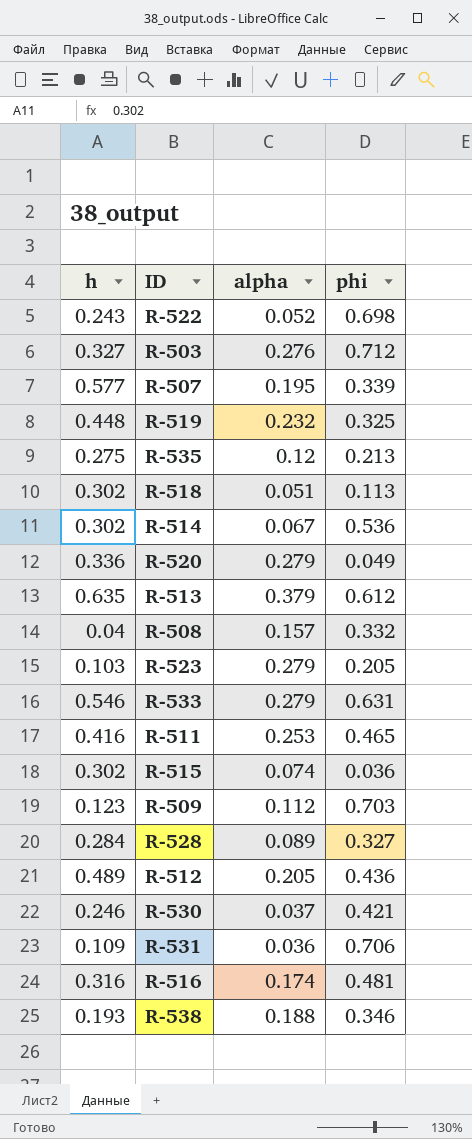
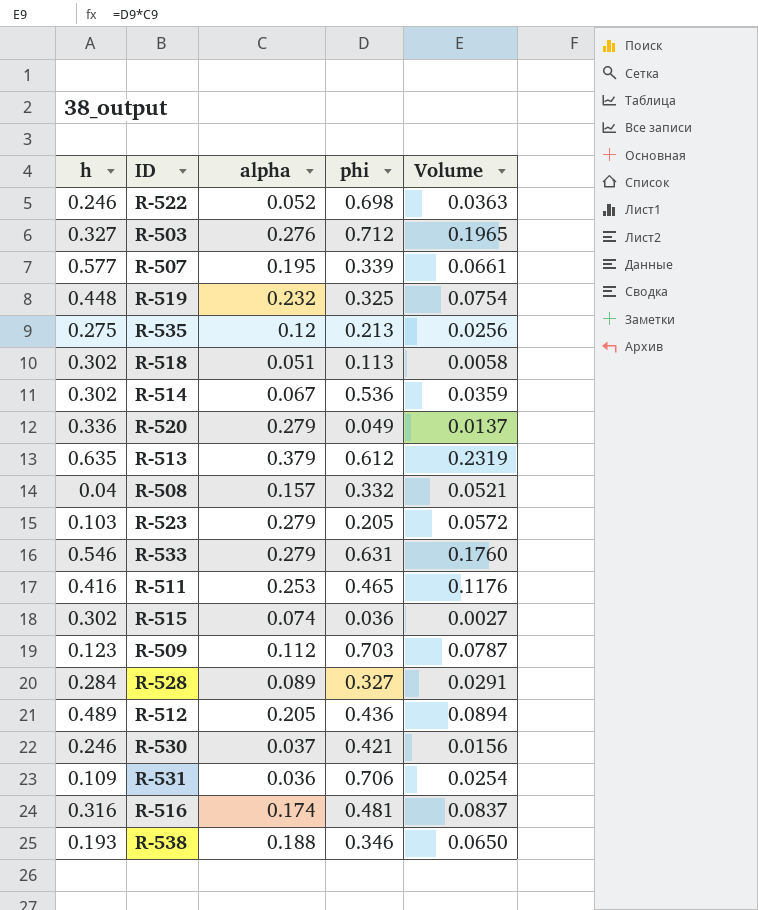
column Volume | formula: none -> [alpha] * [phi]
R-522 | h: 0.243 -> 0.246

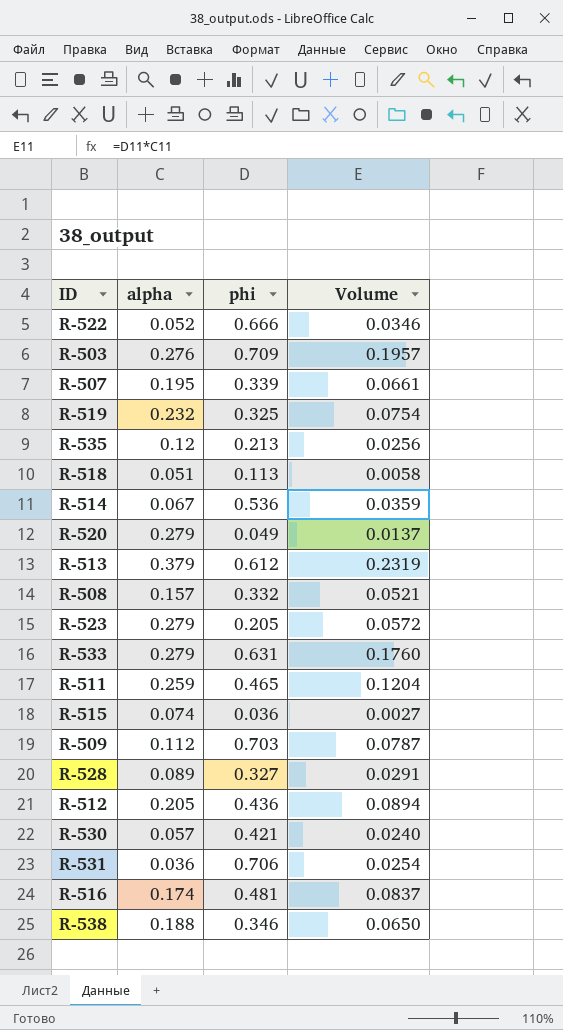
column h | position: 1 -> none
R-522 | phi: 0.698 -> 0.666
R-522 | Volume: 0.0363 -> 0.0346
R-503 | phi: 0.712 -> 0.709
R-503 | Volume: 0.1965 -> 0.1957
R-511 | alpha: 0.253 -> 0.259
R-511 | Volume: 0.1176 -> 0.1204
R-530 | alpha: 0.037 -> 0.057
R-530 | Volume: 0.0156 -> 0.0240

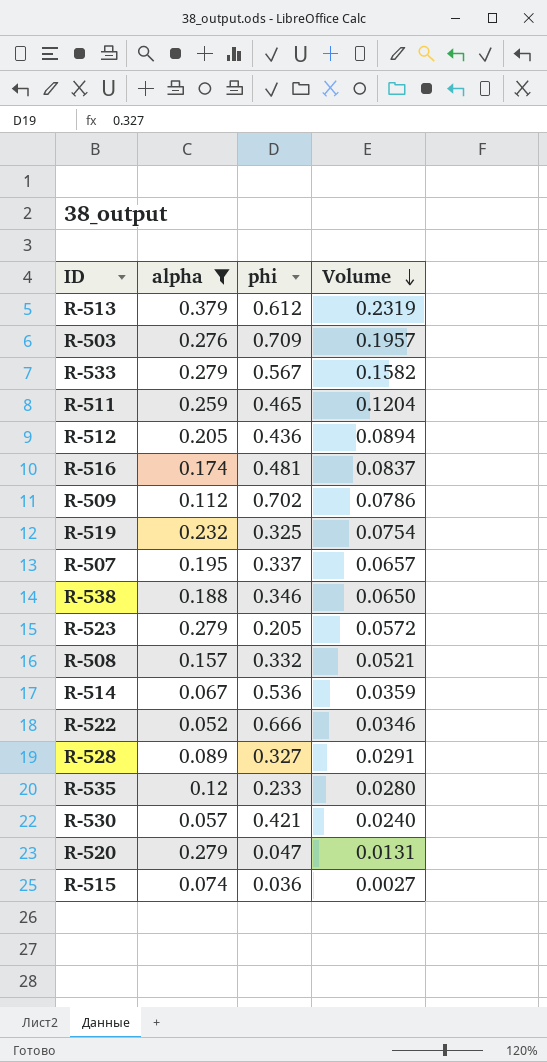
filter: none -> alpha >= 0.052
row order: none -> Volume descending
R-533 | phi: 0.631 -> 0.567
R-533 | Volume: 0.1760 -> 0.1582
R-509 | phi: 0.703 -> 0.702
R-509 | Volume: 0.0787 -> 0.0786
R-507 | phi: 0.339 -> 0.337
R-507 | Volume: 0.0661 -> 0.0657
R-535 | phi: 0.213 -> 0.233
R-535 | Volume: 0.0256 -> 0.0280
R-520 | phi: 0.049 -> 0.047
R-520 | Volume: 0.0137 -> 0.0131

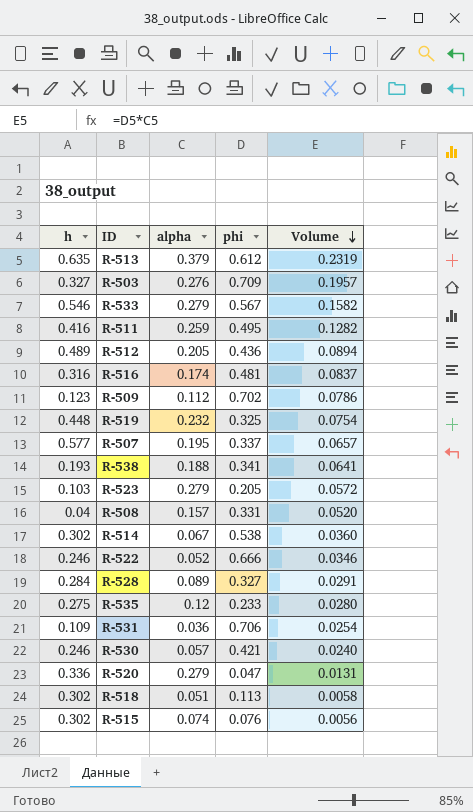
filter: alpha >= 0.052 -> none
column h | position: none -> 1
R-511 | phi: 0.465 -> 0.495
R-511 | Volume: 0.1204 -> 0.1282
R-538 | phi: 0.346 -> 0.341
R-538 | Volume: 0.0650 -> 0.0641
R-508 | phi: 0.332 -> 0.331
R-508 | Volume: 0.0521 -> 0.0520
R-514 | phi: 0.536 -> 0.538
R-514 | Volume: 0.0359 -> 0.0360
R-515 | phi: 0.036 -> 0.076
R-515 | Volume: 0.0027 -> 0.0056

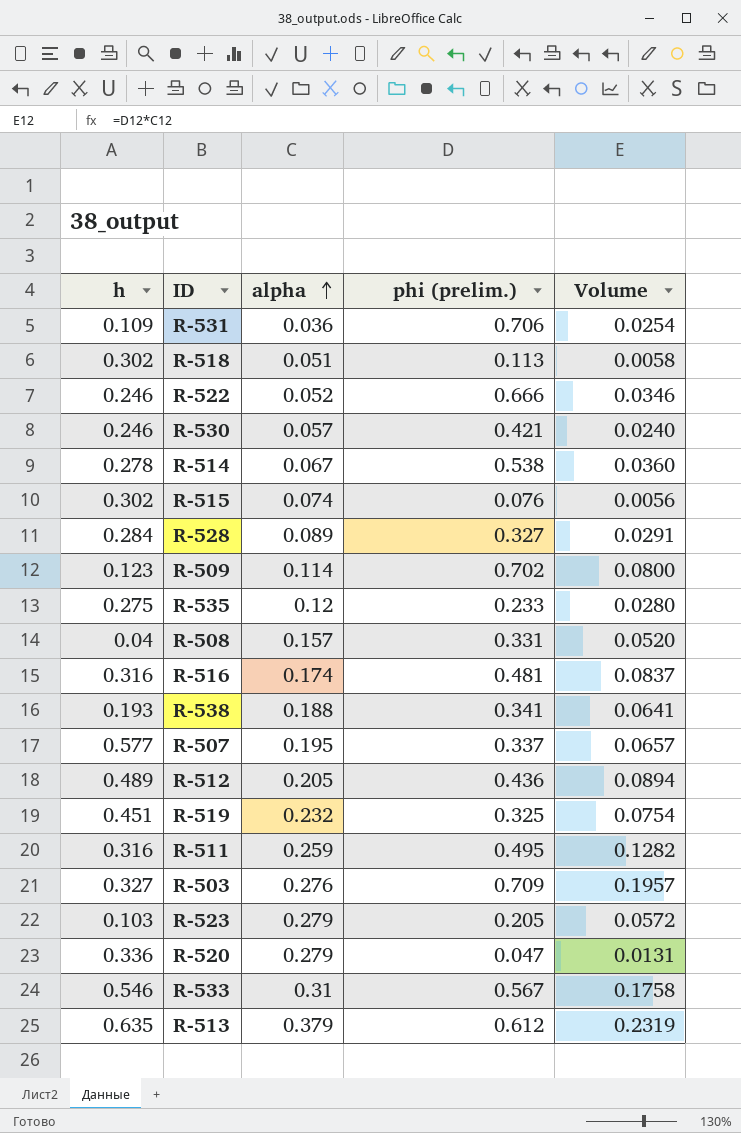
row order: Volume descending -> alpha ascending
column name: phi -> phi (prelim.)
R-514 | h: 0.302 -> 0.278
R-509 | alpha: 0.112 -> 0.114
R-509 | Volume: 0.0786 -> 0.0800
R-519 | h: 0.448 -> 0.451
R-511 | h: 0.416 -> 0.316
R-533 | alpha: 0.279 -> 0.31
R-533 | Volume: 0.1582 -> 0.1758

